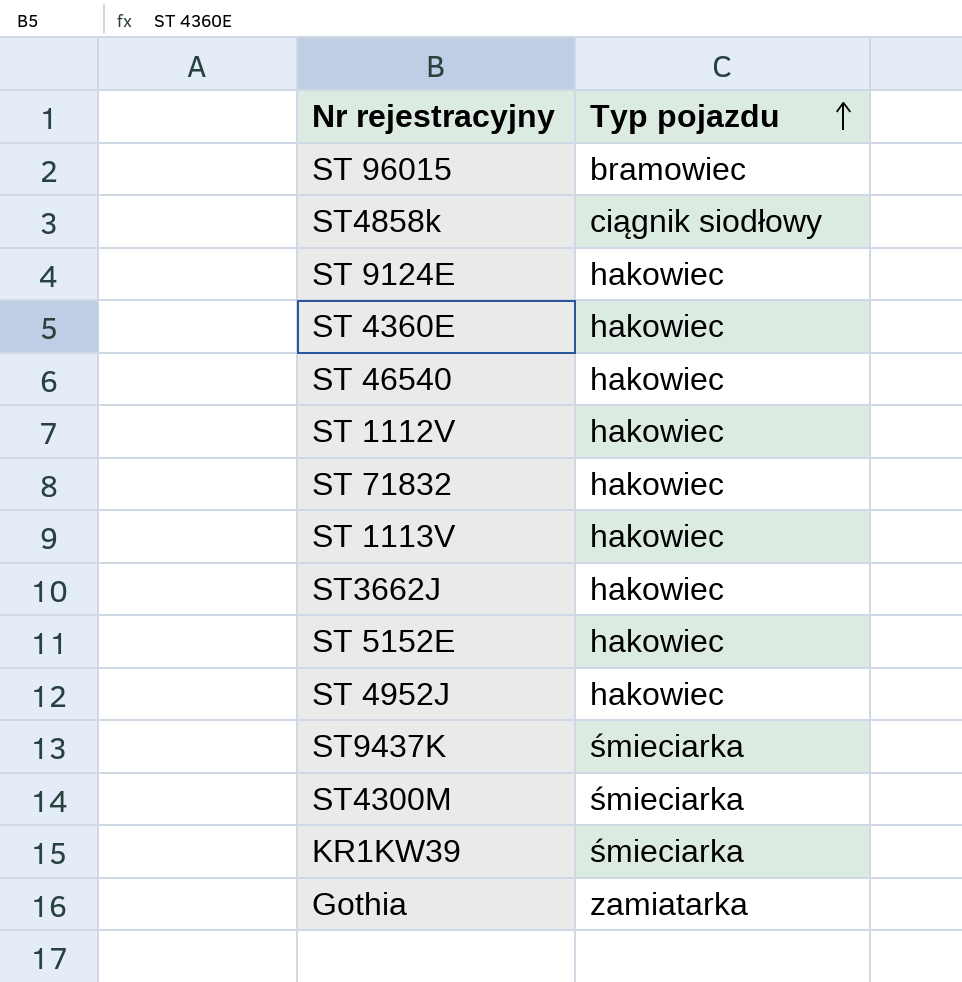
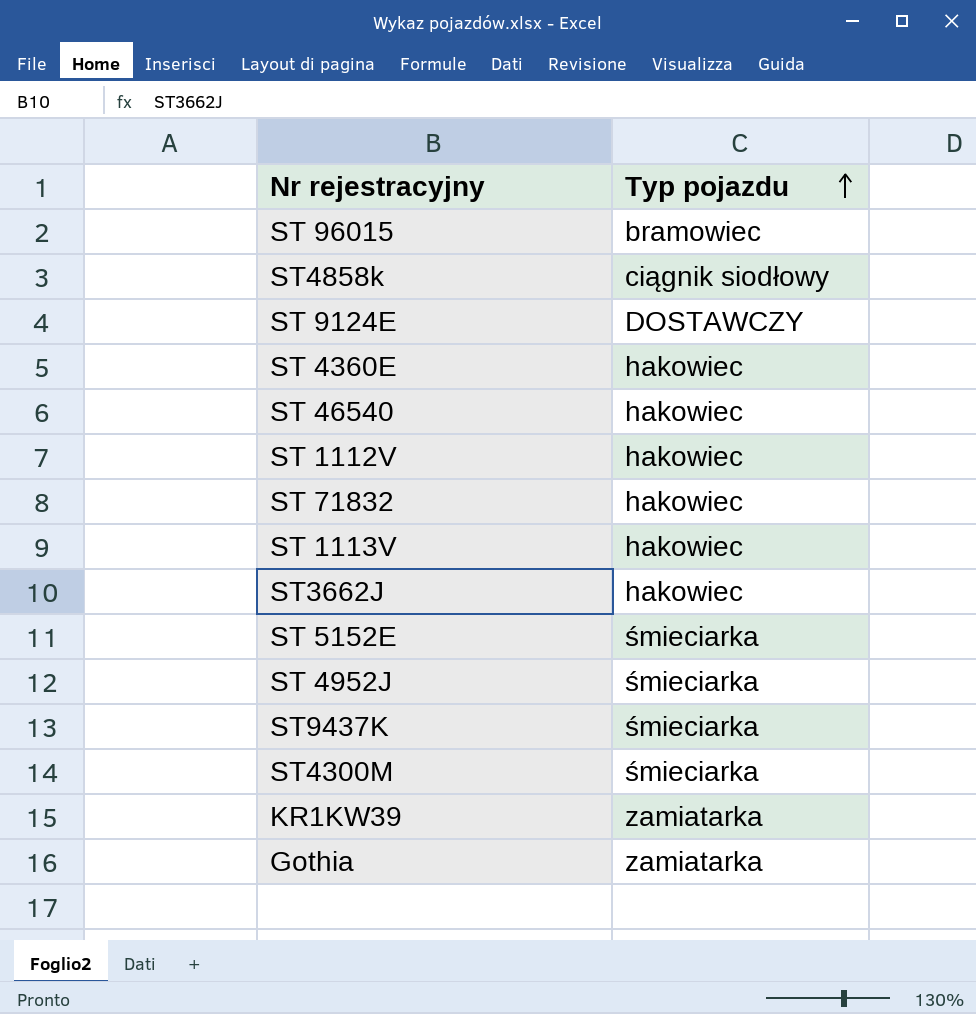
ST 9124E | Typ pojazdu: hakowiec -> DOSTAWCZY
ST 5152E | Typ pojazdu: hakowiec -> śmieciarka
ST 4952J | Typ pojazdu: hakowiec -> śmieciarka
KR1KW39 | Typ pojazdu: śmieciarka -> zamiatarka

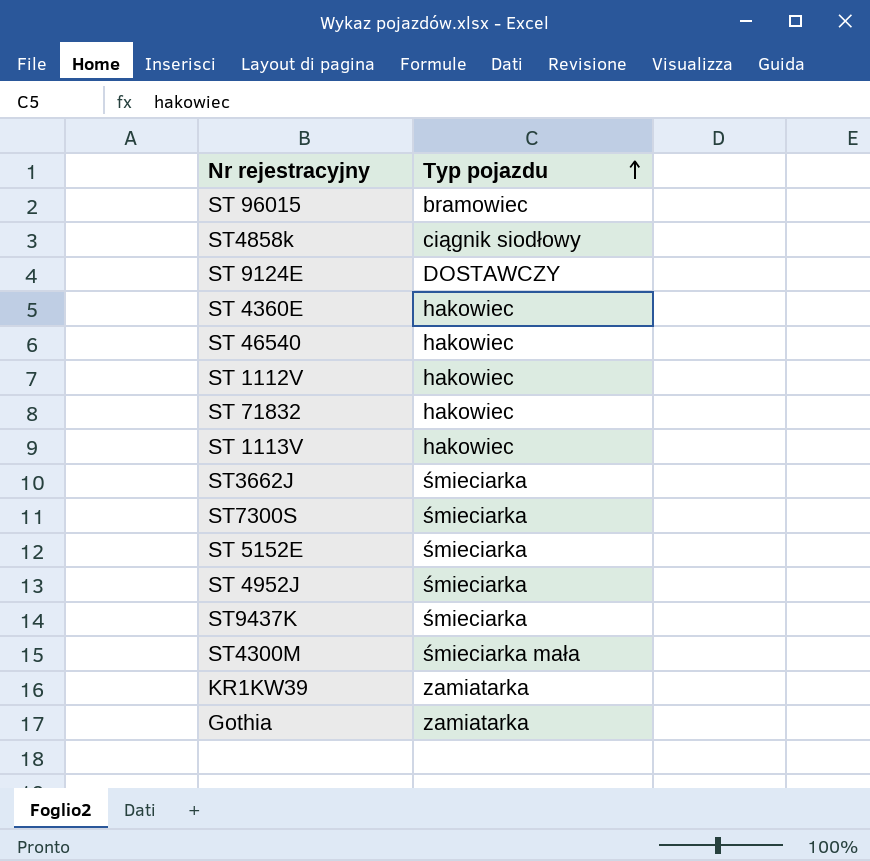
ST3662J | Typ pojazdu: hakowiec -> śmieciarka
row ST7300S: none -> śmieciarka
ST4300M | Typ pojazdu: śmieciarka -> śmieciarka mała

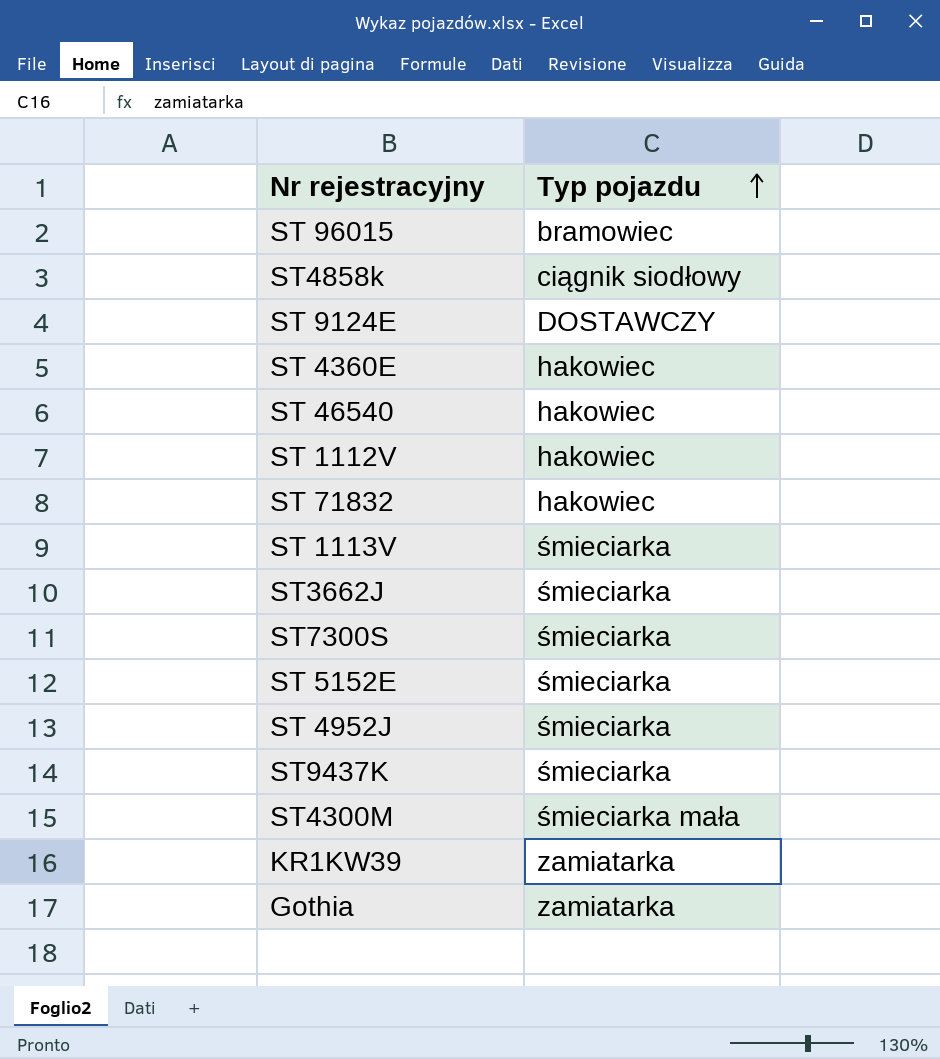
ST 1113V | Typ pojazdu: hakowiec -> śmieciarka

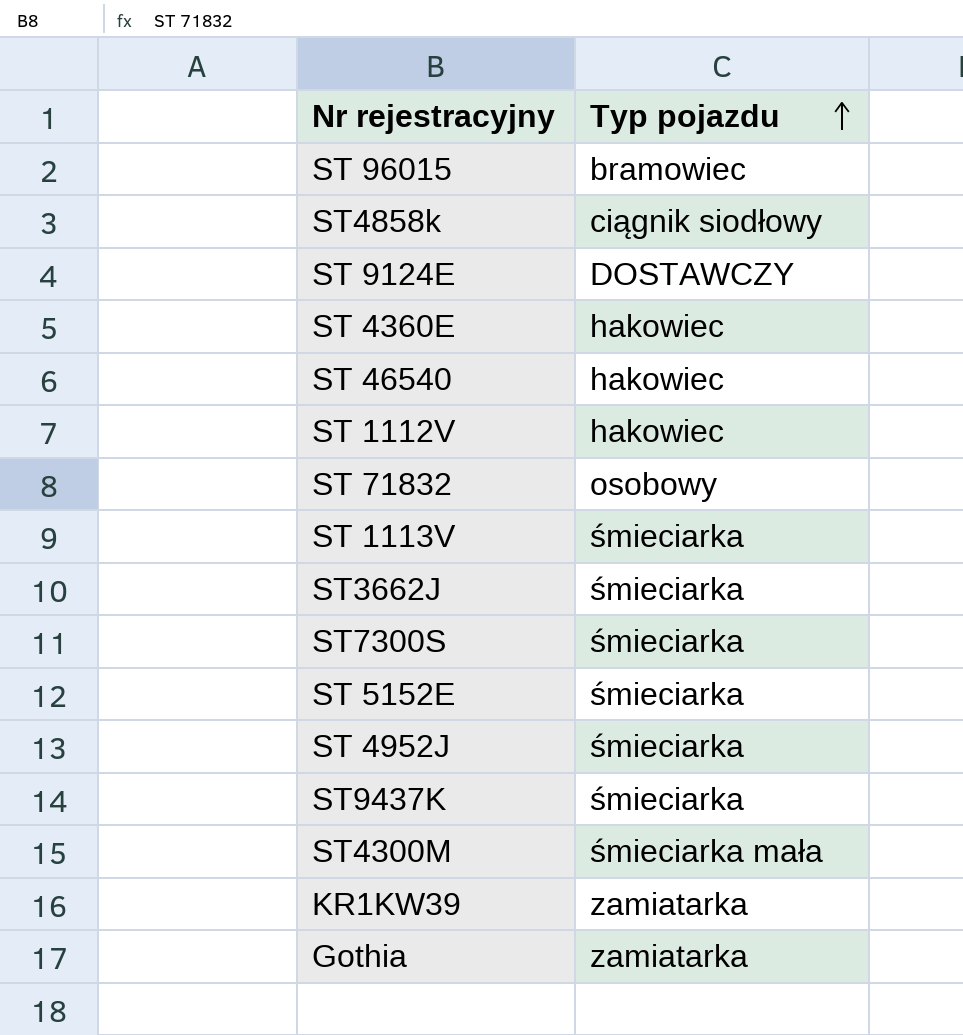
ST 71832 | Typ pojazdu: hakowiec -> osobowy

